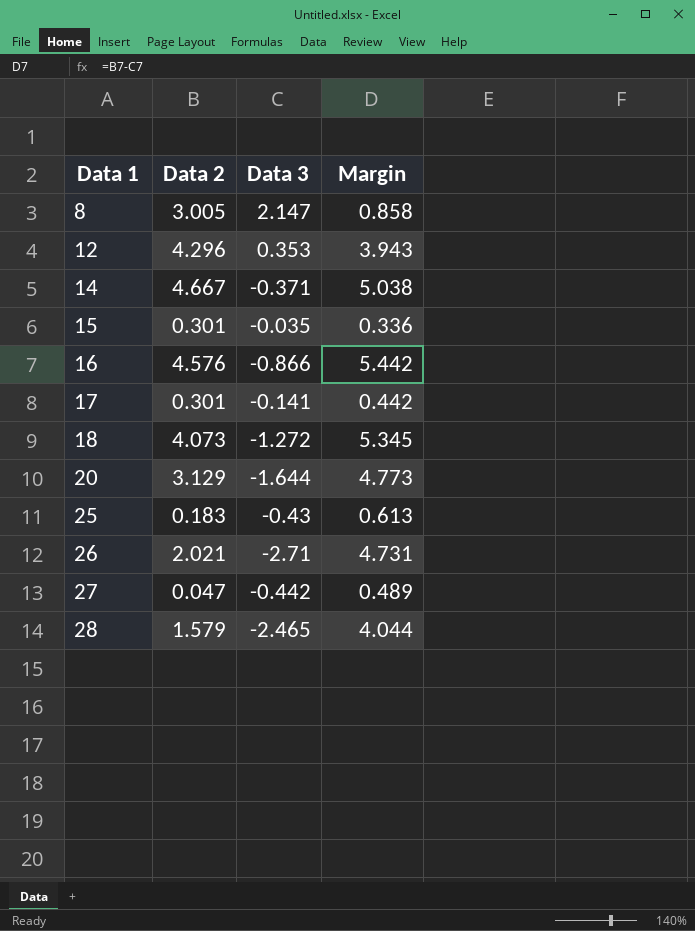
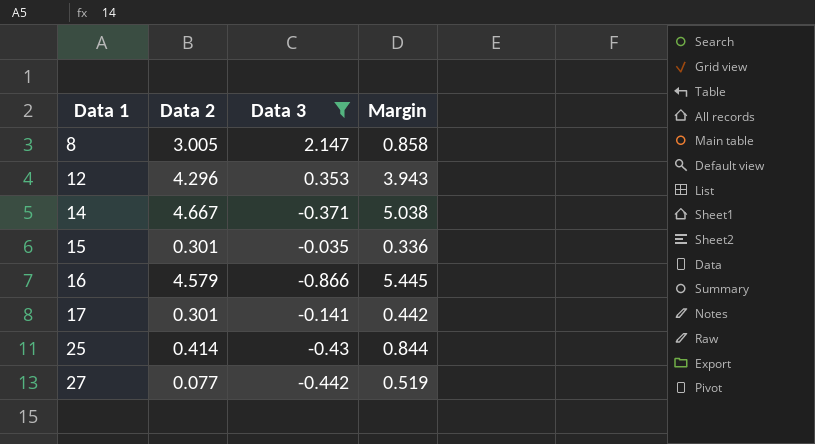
filter: none -> Data 3 >= -0.866
16 | Data 2: 4.576 -> 4.579
16 | Margin: 5.442 -> 5.445
25 | Data 2: 0.183 -> 0.414
25 | Margin: 0.613 -> 0.844
27 | Data 2: 0.047 -> 0.077
27 | Margin: 0.489 -> 0.519

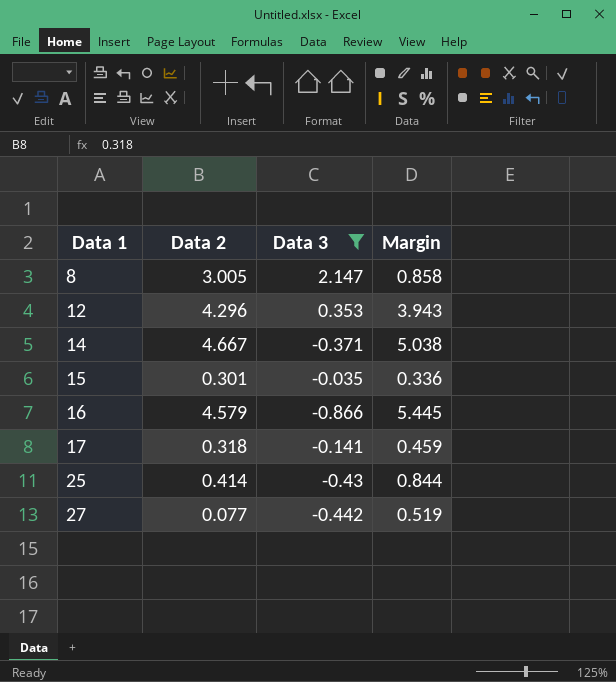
17 | Data 2: 0.301 -> 0.318
17 | Margin: 0.442 -> 0.459

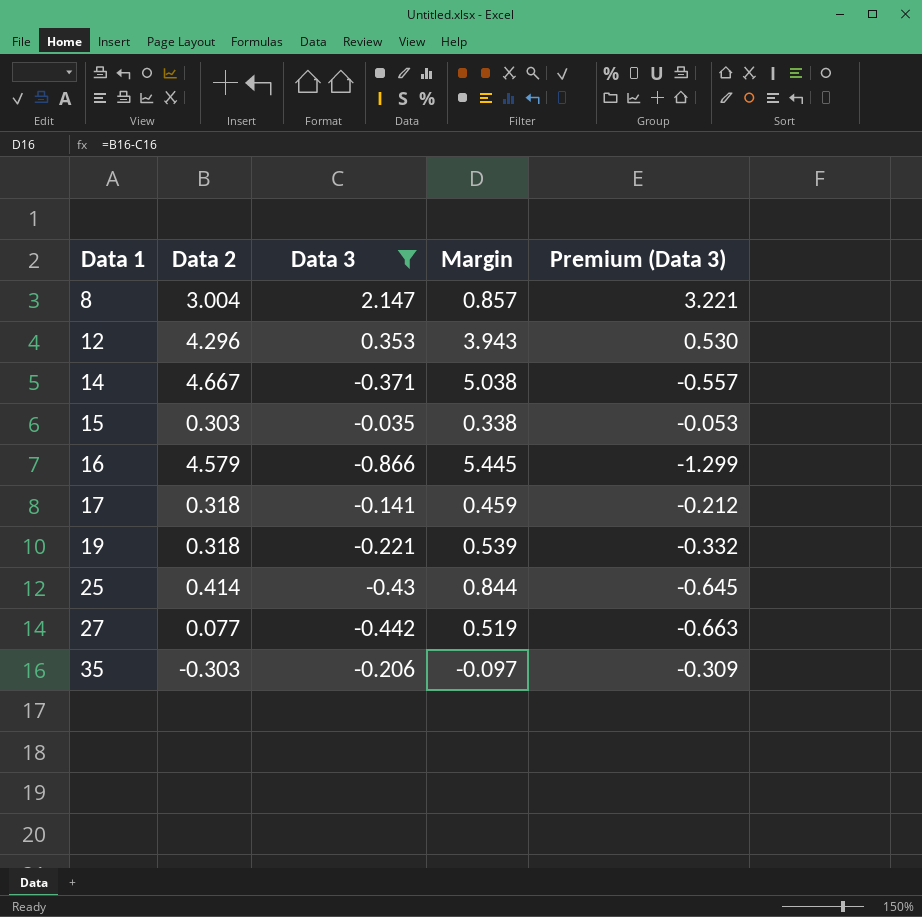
column Premium (Data 3) | formula: none -> [Data 3] * 1.5
8 | Data 2: 3.005 -> 3.004
8 | Margin: 0.858 -> 0.857
15 | Data 2: 0.301 -> 0.303
15 | Margin: 0.336 -> 0.338
row 19: none -> 0.318 | -0.221 | 0.539 | -0.332
row 35: none -> -0.303 | -0.206 | -0.097 | -0.309

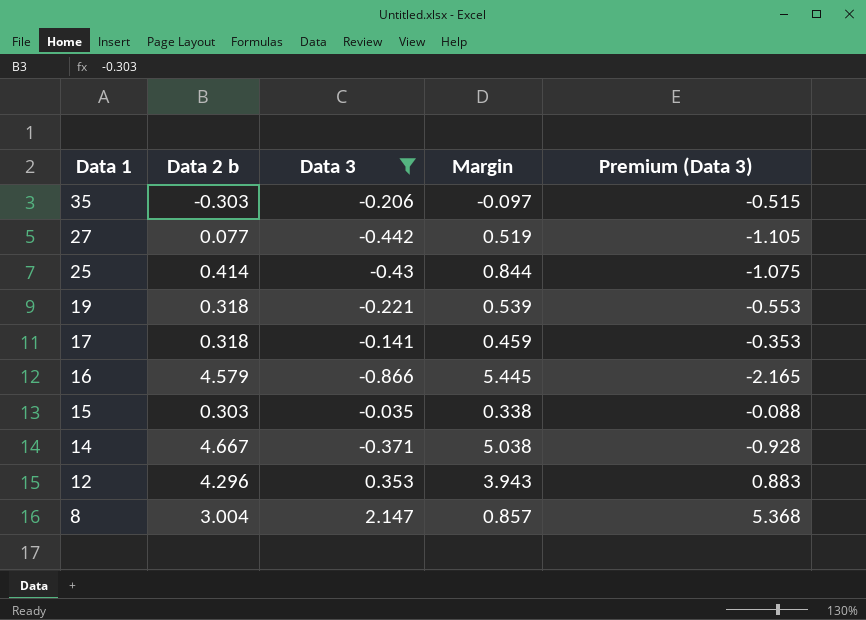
row order: Data 1 ascending -> Data 1 descending
column name: Data 2 -> Data 2 b
column Premium (Data 3) | formula: [Data 3] * 1.5 -> [Data 3] * 2.5

